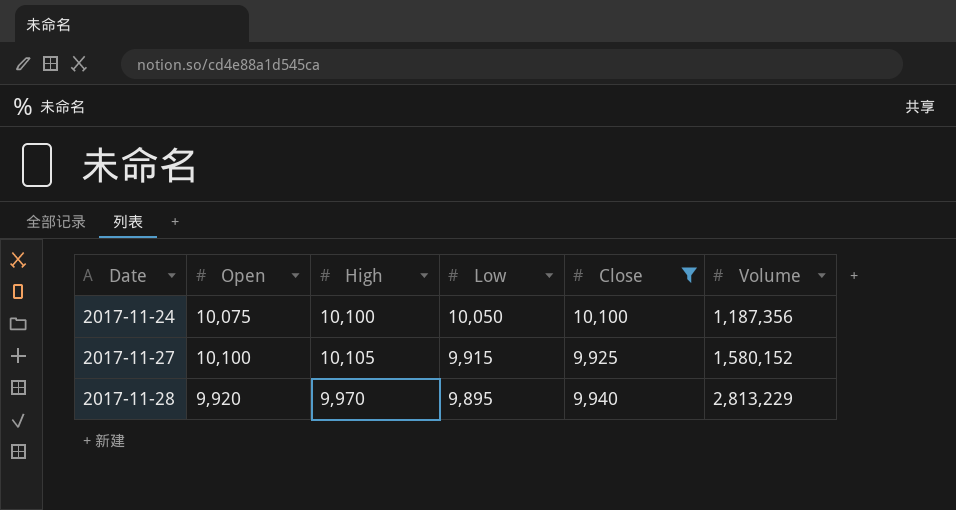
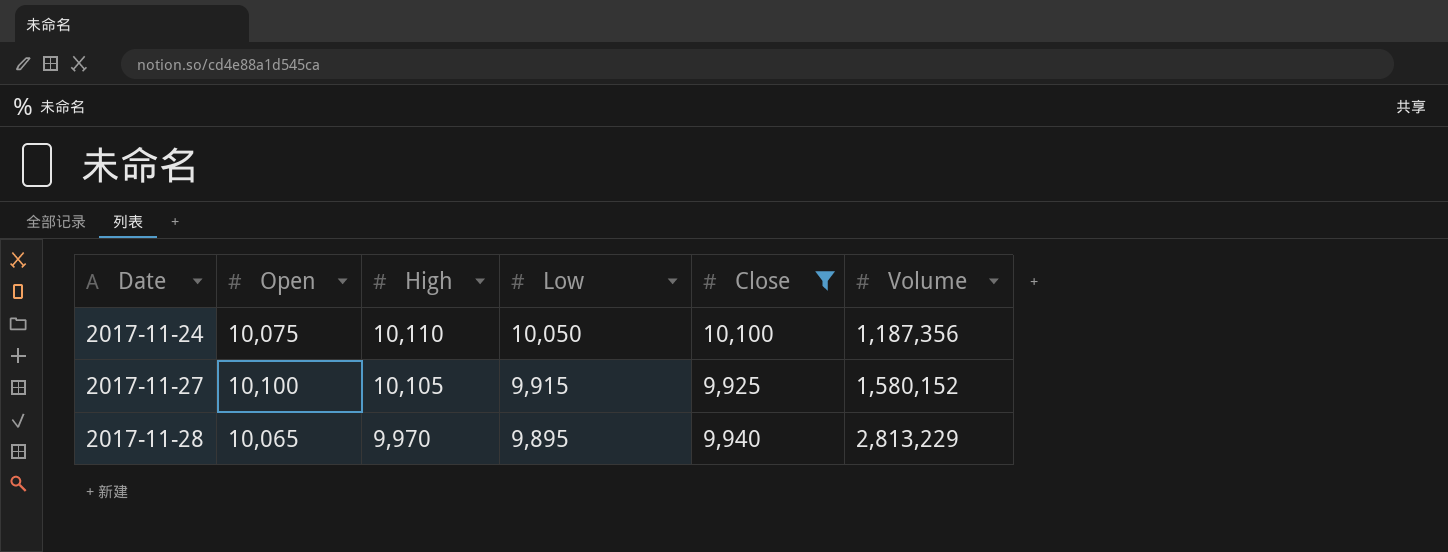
2017-11-24 | High: 10,100 -> 10,110
2017-11-28 | Open: 9,920 -> 10,065

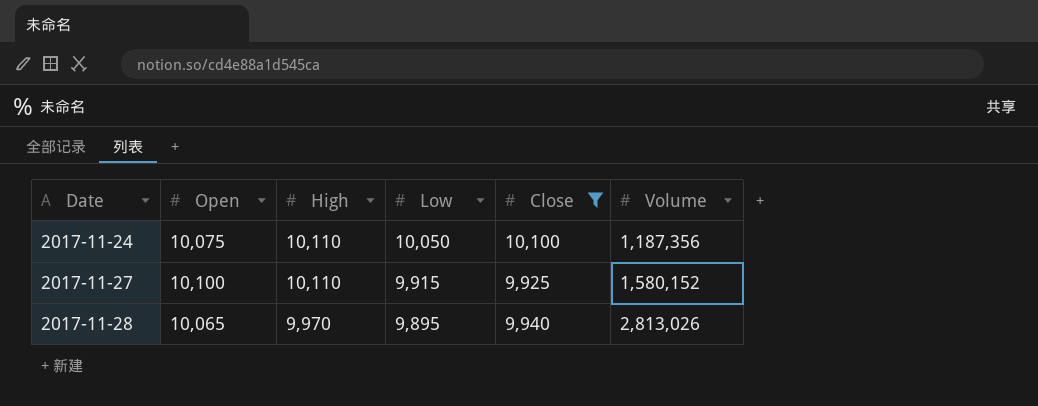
2017-11-27 | High: 10,105 -> 10,110
2017-11-28 | Volume: 2,813,229 -> 2,813,026

